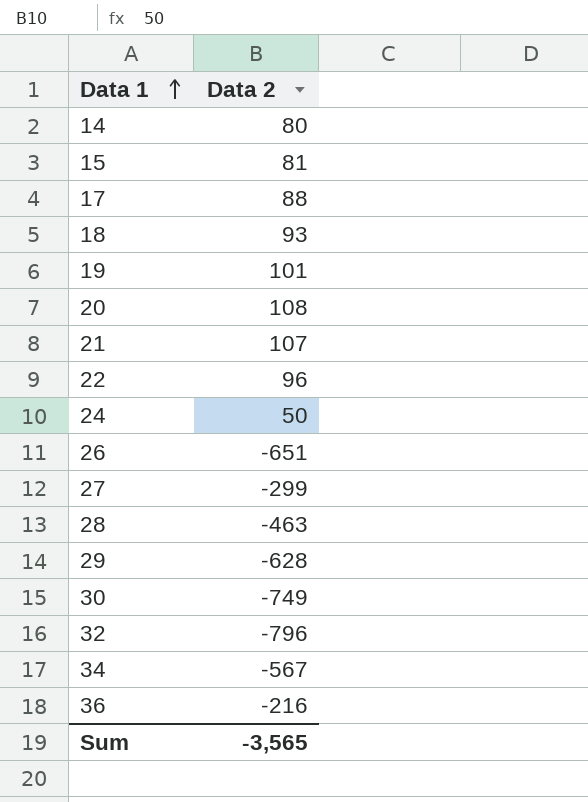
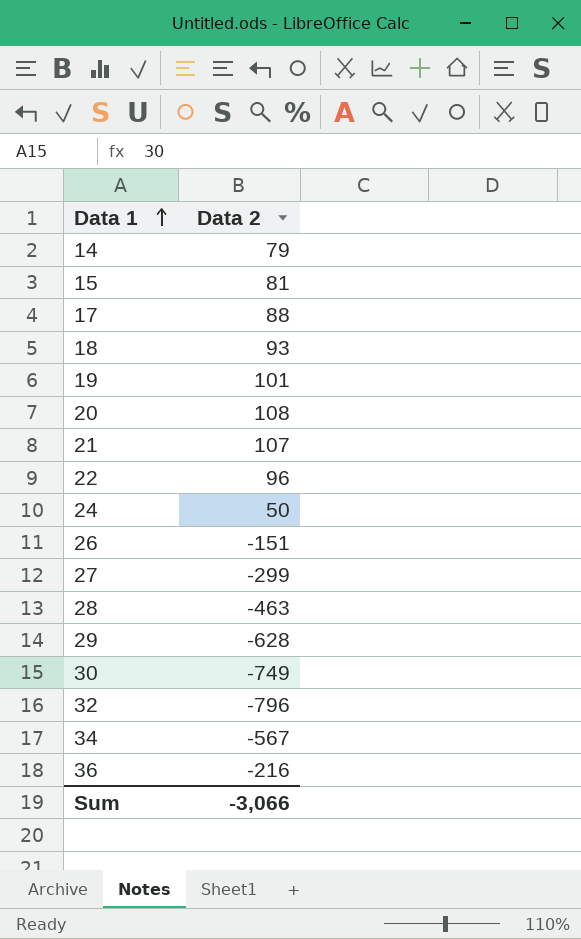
14 | Data 2: 80 -> 79
26 | Data 2: -651 -> -151
Sum | Data 2: -3,565 -> -3,066

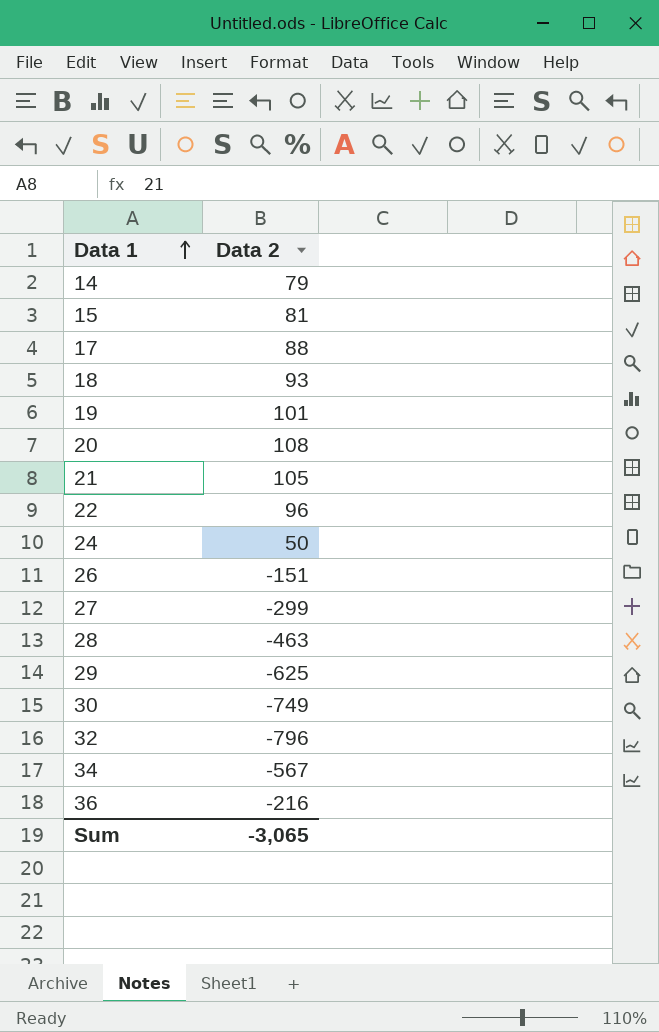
21 | Data 2: 107 -> 105
29 | Data 2: -628 -> -625
Sum | Data 2: -3,066 -> -3,065

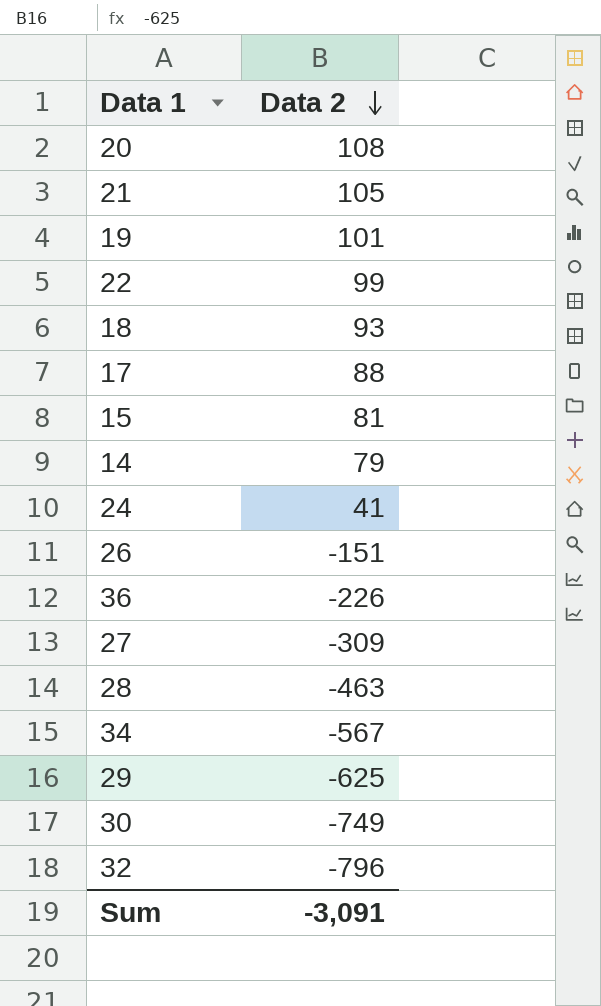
row order: Data 1 ascending -> Data 2 descending
22 | Data 2: 96 -> 99
24 | Data 2: 50 -> 41
36 | Data 2: -216 -> -226
27 | Data 2: -299 -> -309
Sum | Data 2: -3,065 -> -3,091

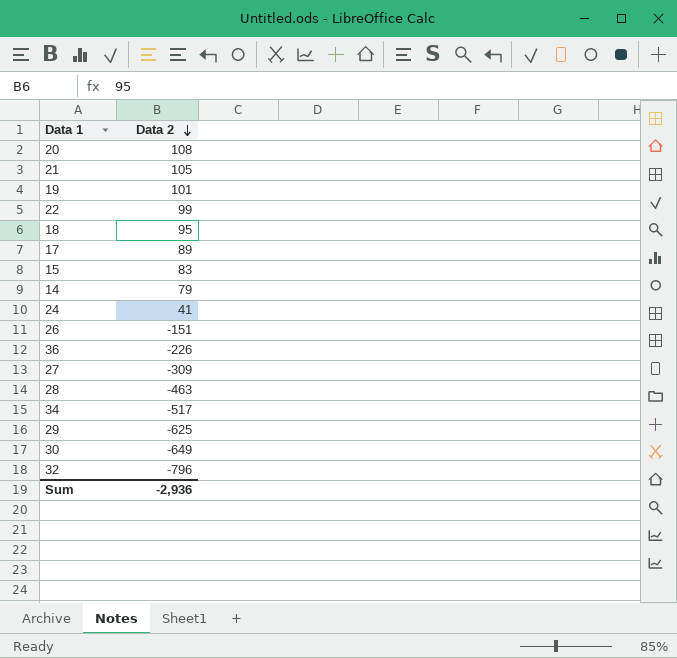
18 | Data 2: 93 -> 95
17 | Data 2: 88 -> 89
15 | Data 2: 81 -> 83
34 | Data 2: -567 -> -517
30 | Data 2: -749 -> -649
Sum | Data 2: -3,091 -> -2,936

